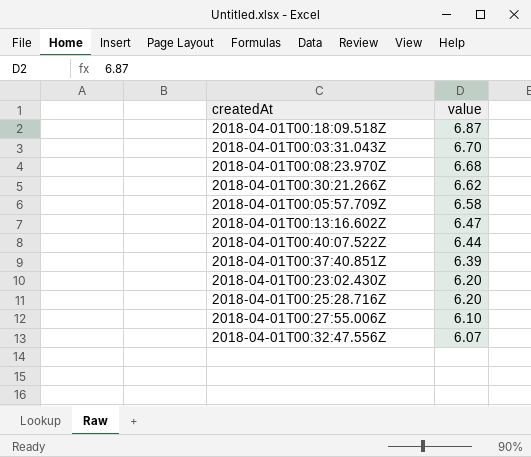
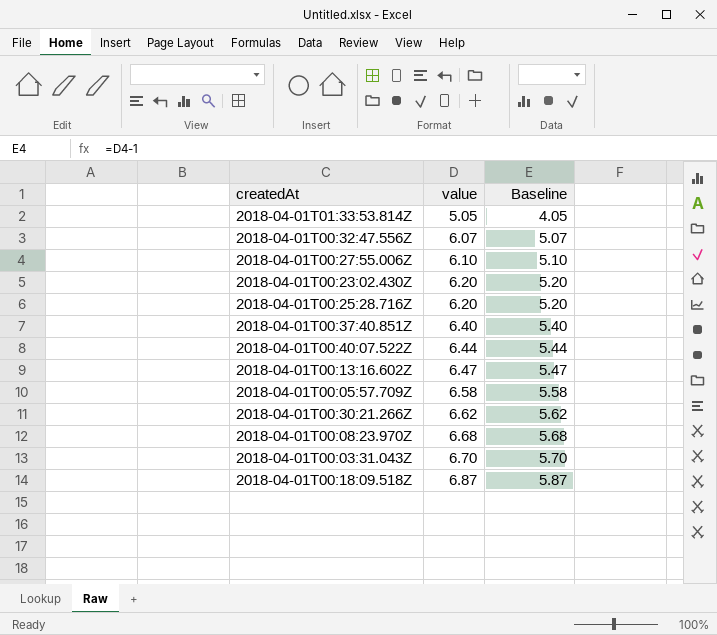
row order: value descending -> value ascending
column Baseline | formula: none -> [value] - 1
row 2018-04-01T01:33:53.814Z: none -> 5.05 | 4.05
2018-04-01T00:37:40.851Z | value: 6.39 -> 6.40

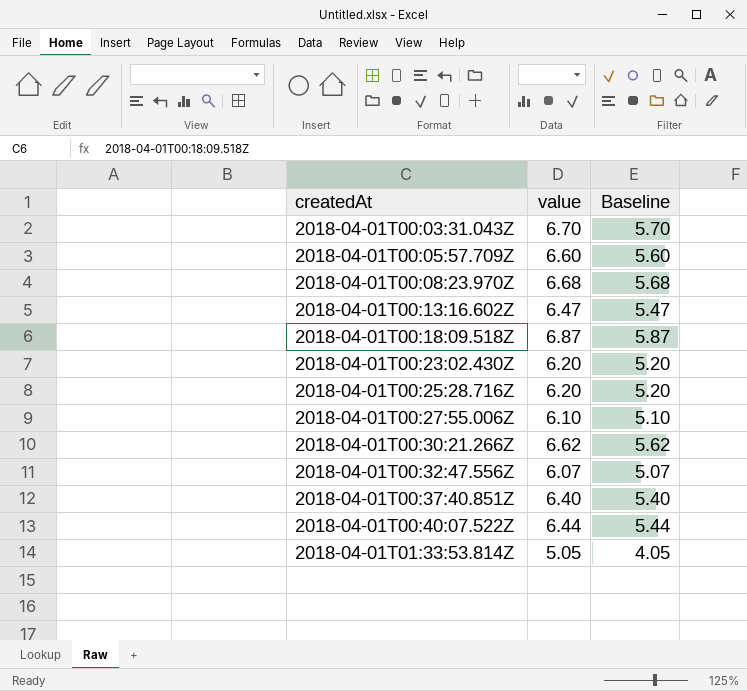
row order: value ascending -> createdAt ascending
2018-04-01T00:05:57.709Z | value: 6.58 -> 6.60
2018-04-01T00:05:57.709Z | Baseline: 5.58 -> 5.60

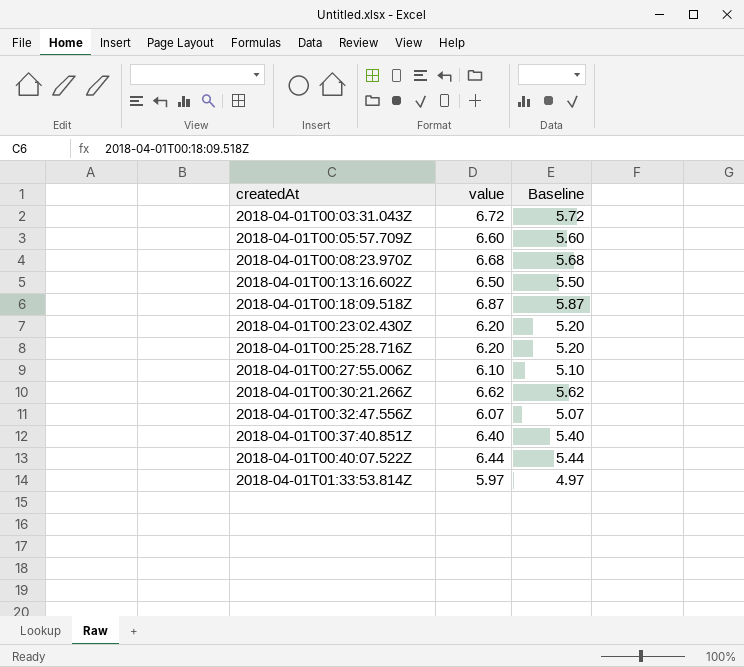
2018-04-01T00:03:31.043Z | value: 6.70 -> 6.72
2018-04-01T00:03:31.043Z | Baseline: 5.70 -> 5.72
2018-04-01T00:13:16.602Z | value: 6.47 -> 6.50
2018-04-01T00:13:16.602Z | Baseline: 5.47 -> 5.50
2018-04-01T01:33:53.814Z | value: 5.05 -> 5.97
2018-04-01T01:33:53.814Z | Baseline: 4.05 -> 4.97

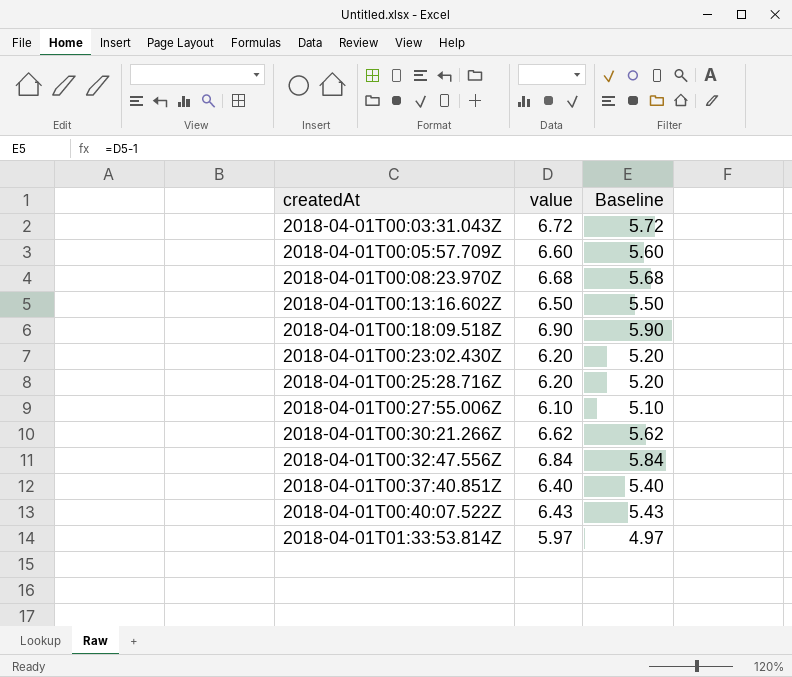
2018-04-01T00:18:09.518Z | value: 6.87 -> 6.90
2018-04-01T00:18:09.518Z | Baseline: 5.87 -> 5.90
2018-04-01T00:32:47.556Z | value: 6.07 -> 6.84
2018-04-01T00:32:47.556Z | Baseline: 5.07 -> 5.84
2018-04-01T00:40:07.522Z | value: 6.44 -> 6.43
2018-04-01T00:40:07.522Z | Baseline: 5.44 -> 5.43

